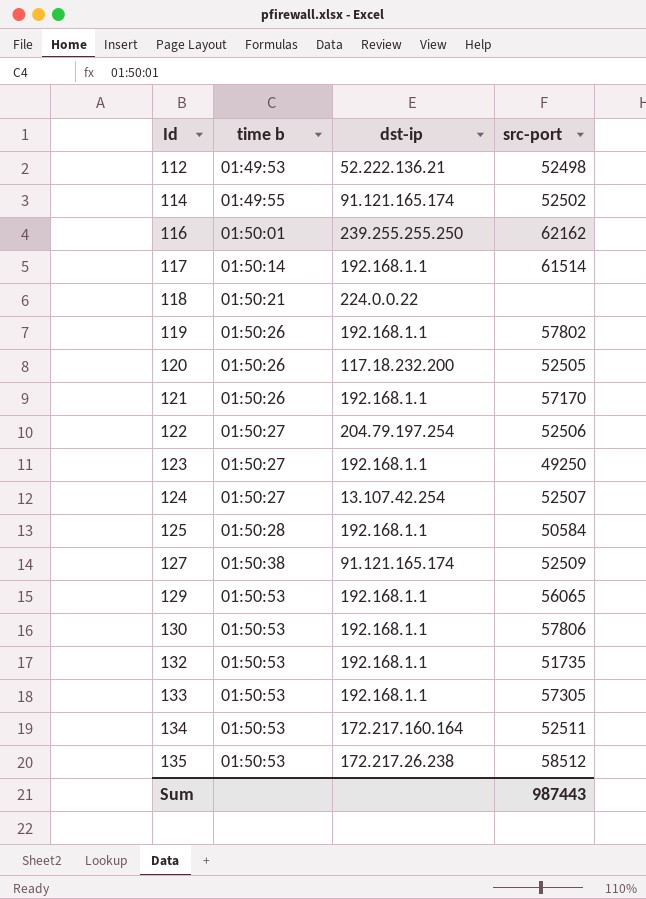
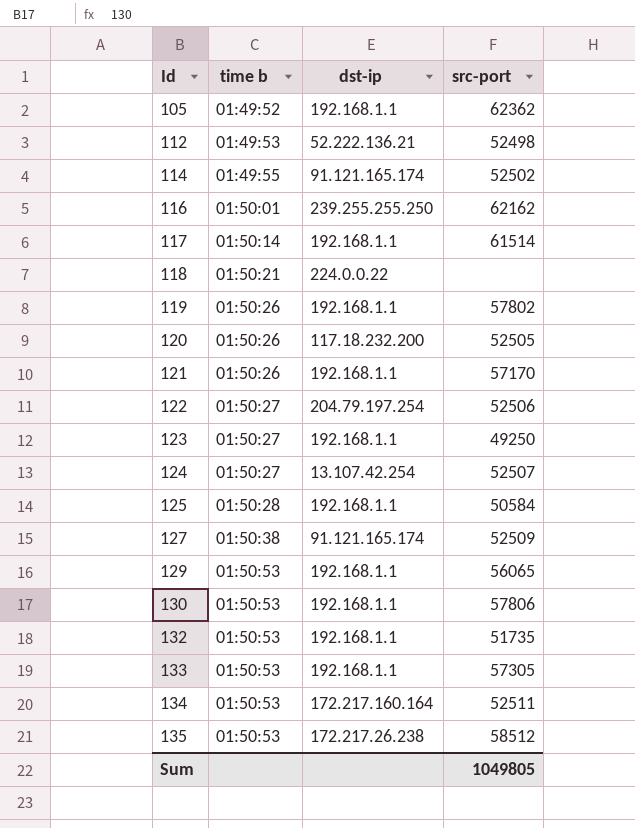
row 105: none -> 01:49:52 | 192.168.1.1 | 62362
Sum | src-port: 987443 -> 1049805

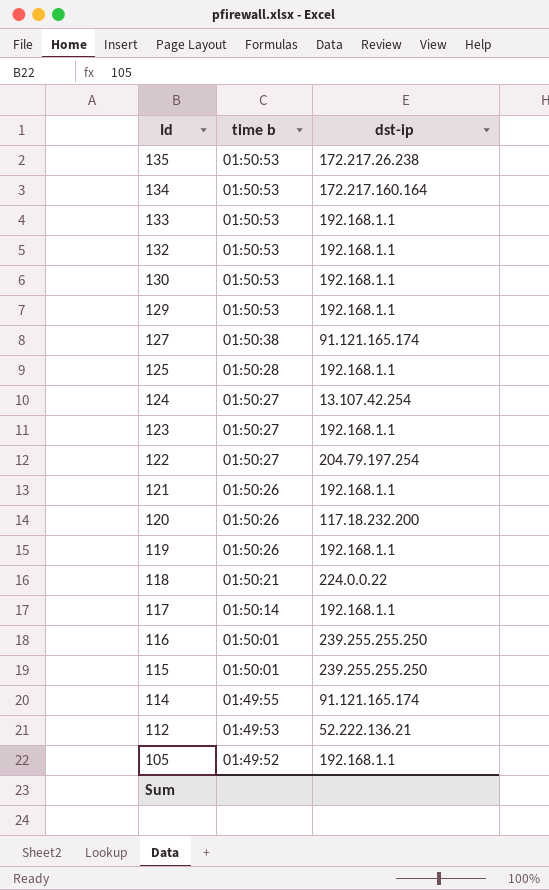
row order: Id ascending -> Id descending
column src-port | position: 4 -> none
row 115: none -> 01:50:01 | 239.255.255.250

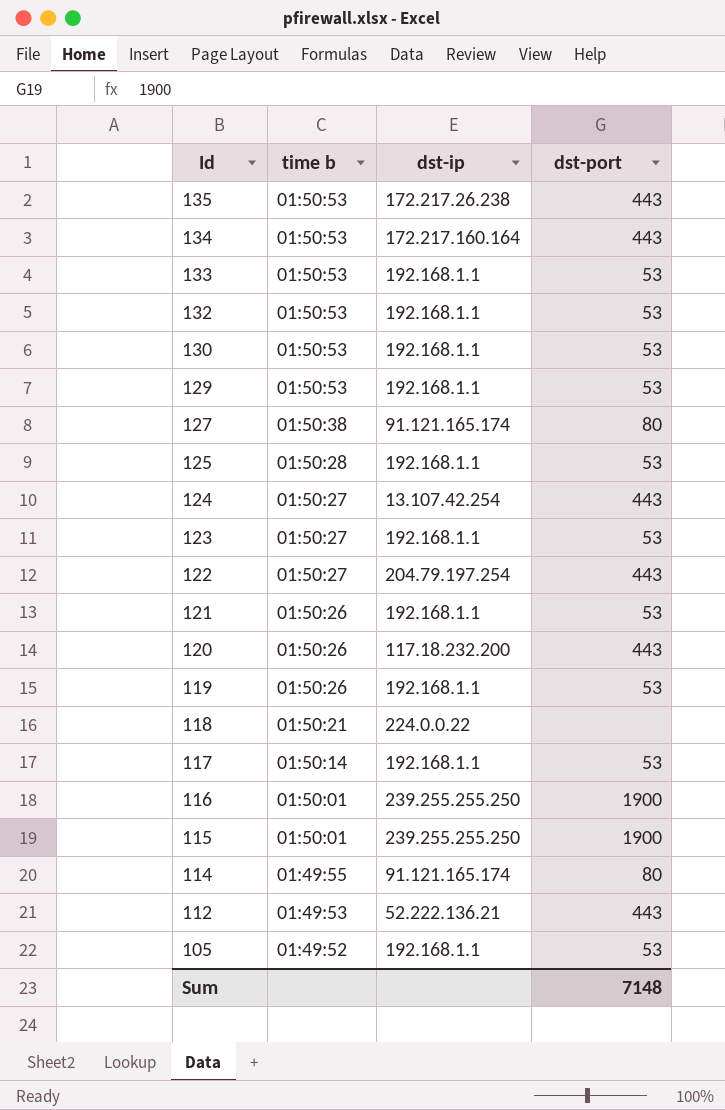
column dst-port | position: none -> 4

